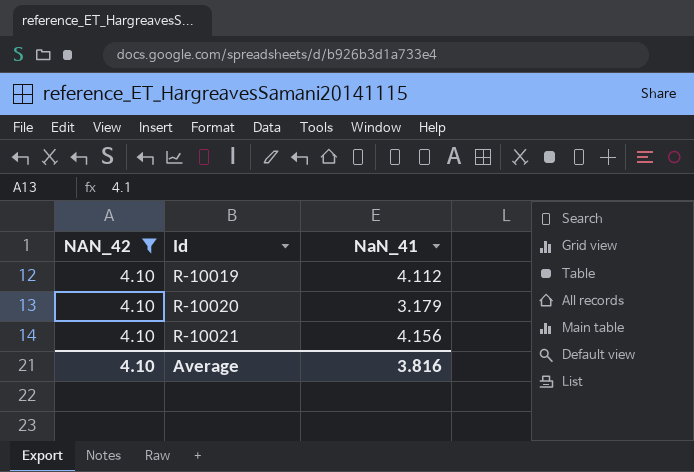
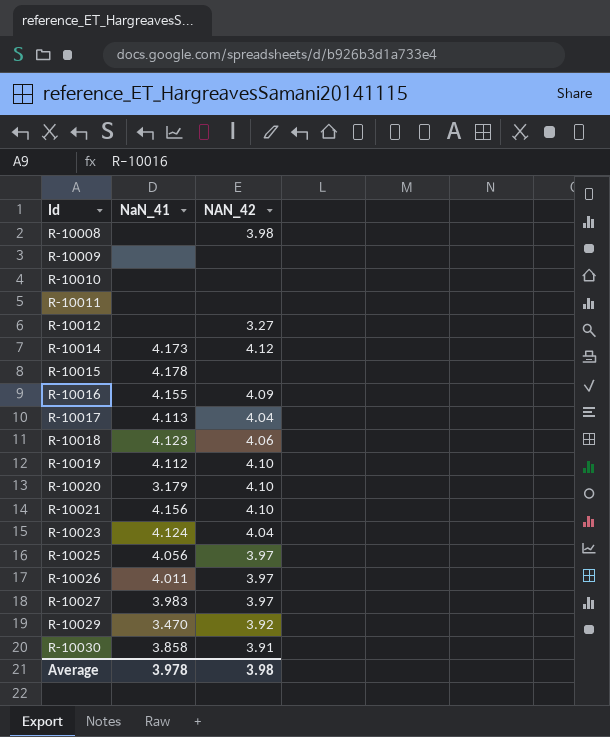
filter: NAN_42 = 4.10 -> none
column NAN_42 | position: 1 -> 3
Average | NaN_41: 3.816 -> 3.978
Average | NAN_42: 4.10 -> 3.98

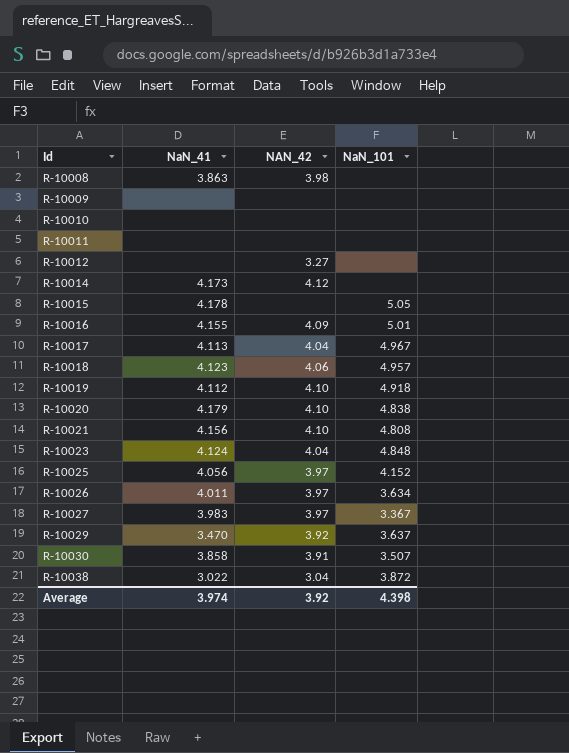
column NaN_101 | position: none -> 4
R-10008 | NaN_41: none -> 3.863
R-10020 | NaN_41: 3.179 -> 4.179
row R-10038: none -> 3.022 | 3.04 | 3.872
Average | NaN_41: 3.978 -> 3.974
Average | NAN_42: 3.98 -> 3.92

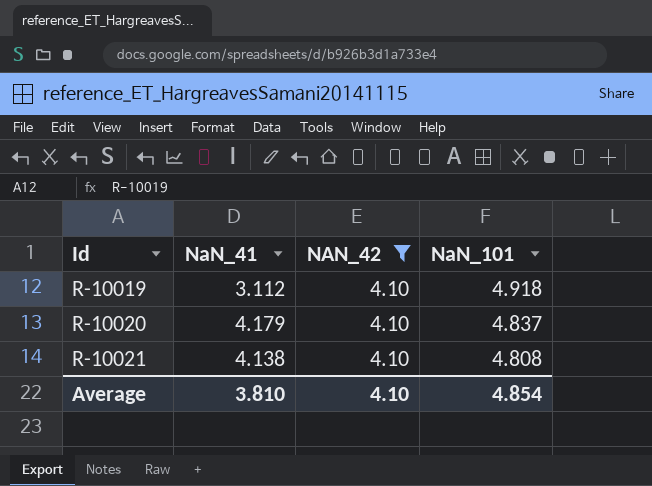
filter: none -> NAN_42 = 4.10
R-10019 | NaN_41: 4.112 -> 3.112
R-10020 | NaN_101: 4.838 -> 4.837
R-10021 | NaN_41: 4.156 -> 4.138
Average | NaN_41: 3.974 -> 3.810
Average | NAN_42: 3.92 -> 4.10
Average | NaN_101: 4.398 -> 4.854

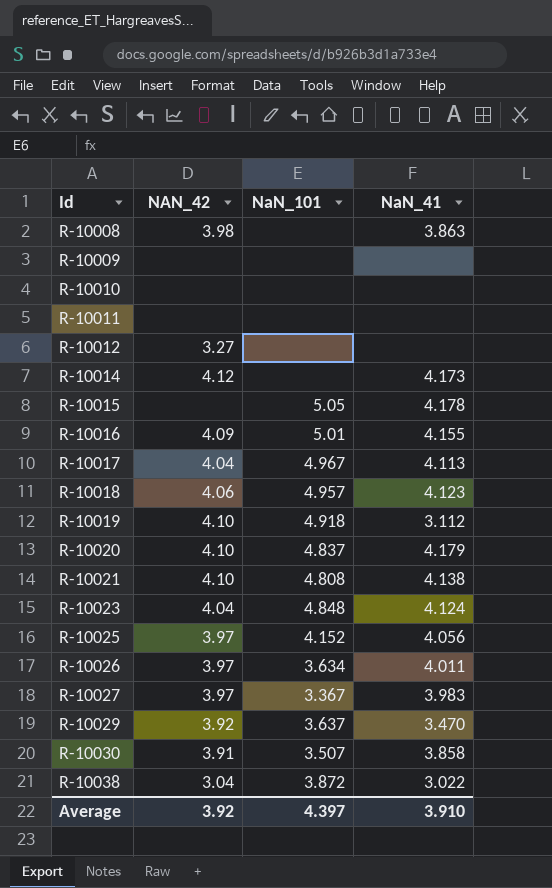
filter: NAN_42 = 4.10 -> none
column NaN_41 | position: 2 -> 4
Average | NAN_42: 4.10 -> 3.92
Average | NaN_101: 4.854 -> 4.397
Average | NaN_41: 3.810 -> 3.910

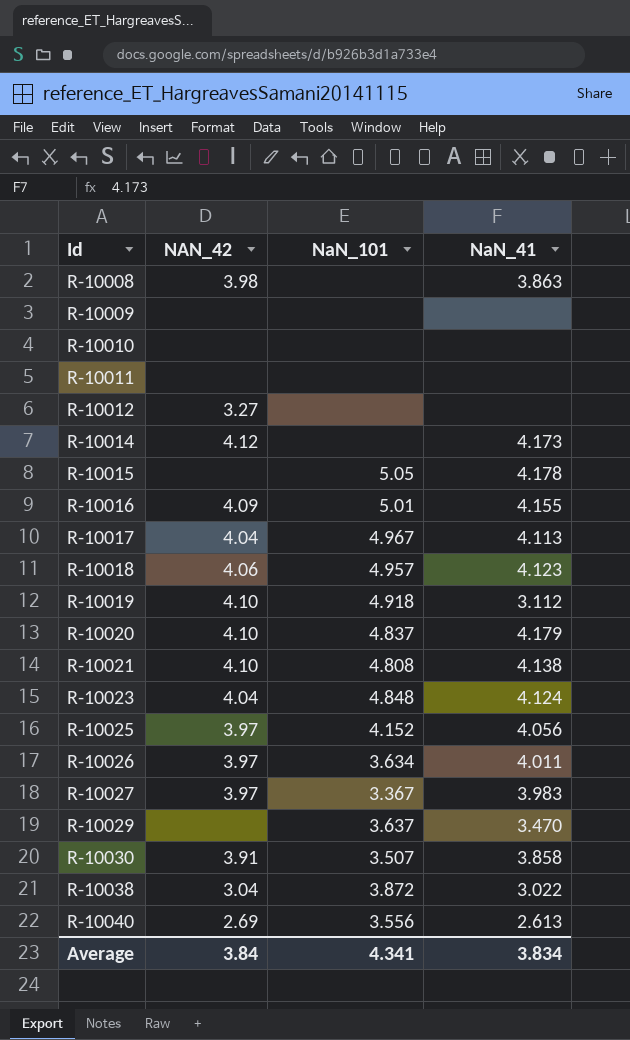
R-10029 | NAN_42: 3.92 -> none
row R-10040: none -> 2.69 | 3.556 | 2.613
Average | NAN_42: 3.92 -> 3.84
Average | NaN_101: 4.397 -> 4.341
Average | NaN_41: 3.910 -> 3.834

